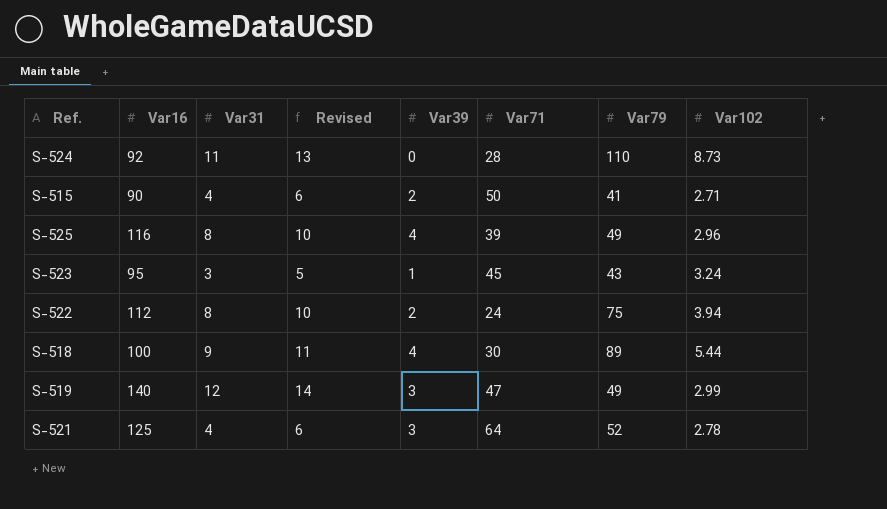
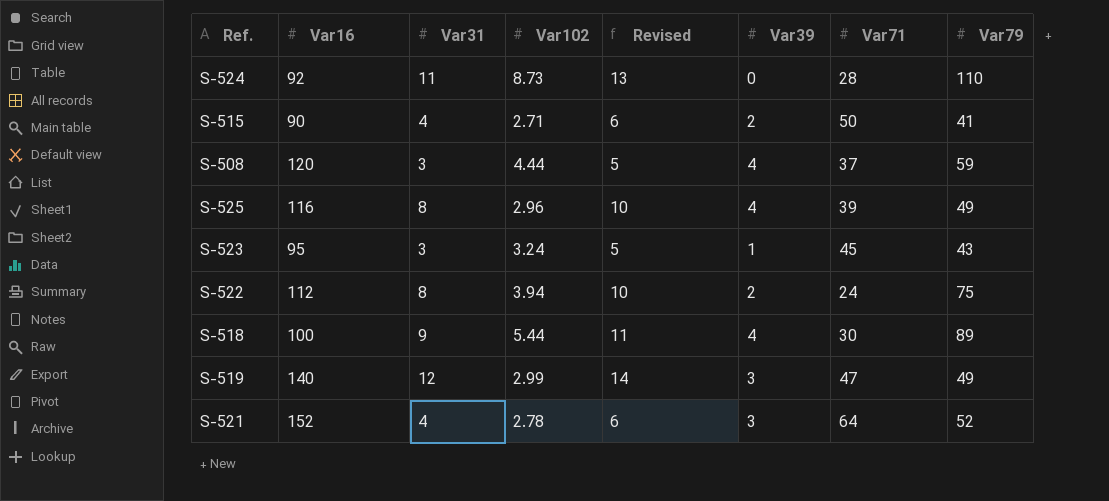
column Var102 | position: 8 -> 4
row S-508: none -> 120 | 3 | 4.44 | 5 | 4 | 37 | 59
S-521 | Var16: 125 -> 152

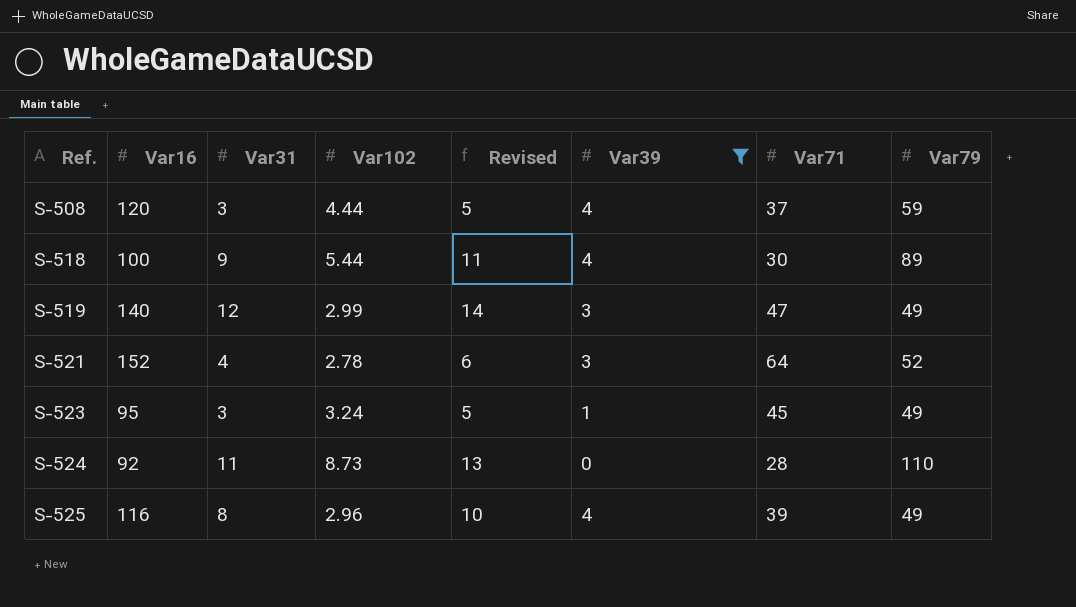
filter: none -> Var39 != 2
row order: none -> Ref. ascending
S-523 | Var79: 43 -> 49

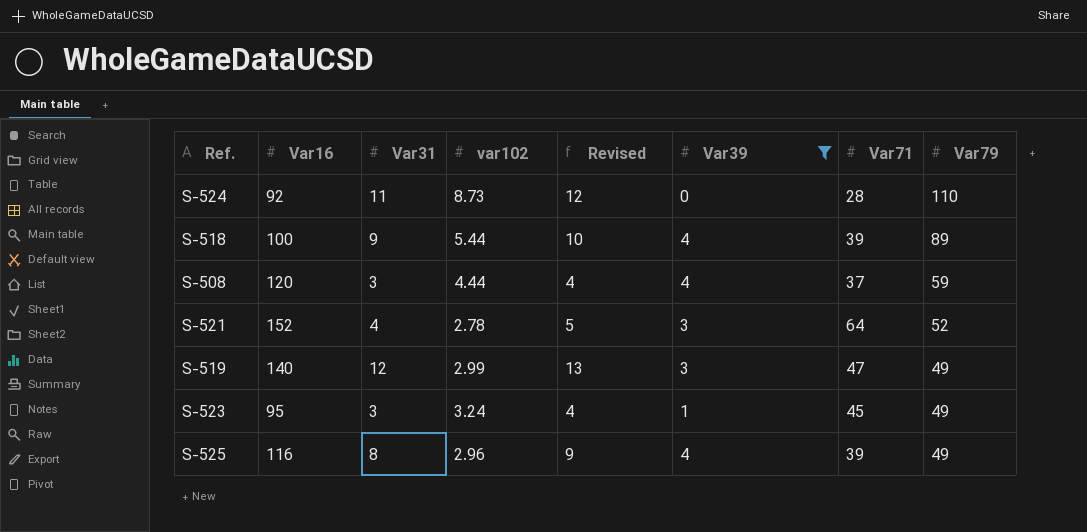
row order: Ref. ascending -> Var79 descending
column name: Var102 -> var102
column Revised | formula: [Var31] + 2 -> [Var31] + 1
S-518 | Var71: 30 -> 39

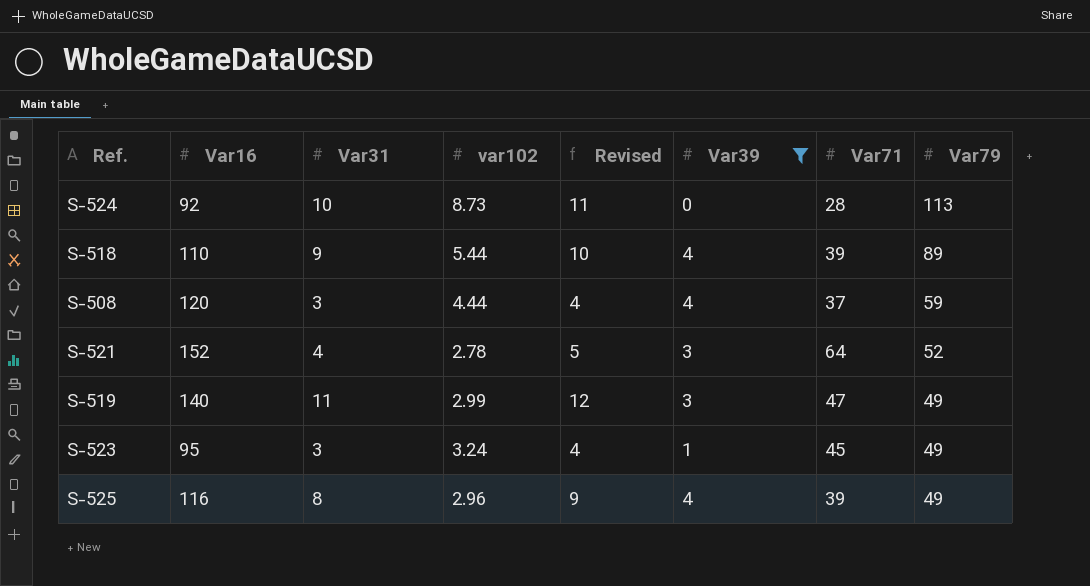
S-524 | Var31: 11 -> 10
S-524 | Revised: 12 -> 11
S-524 | Var79: 110 -> 113
S-518 | Var16: 100 -> 110
S-519 | Var31: 12 -> 11
S-519 | Revised: 13 -> 12

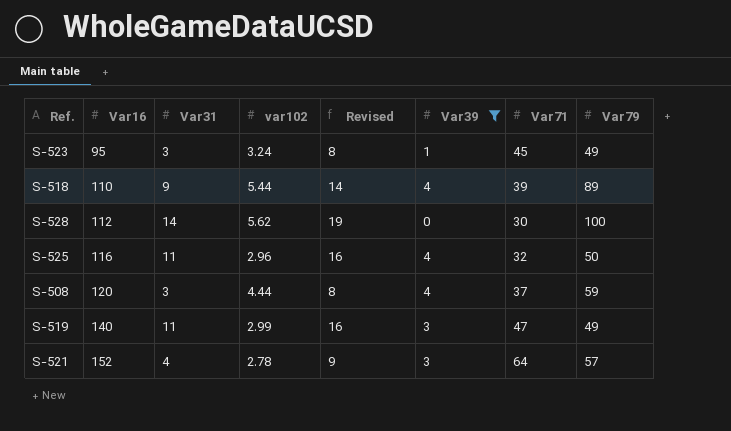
row order: Var79 descending -> Var16 ascending
column Revised | formula: [Var31] + 1 -> [Var31] + 5
row S-524: 92 | 10 | 8.73 | 11 | 0 | 28 | 113 -> none
row S-528: none -> 112 | 14 | 5.62 | 19 | 0 | 30 | 100
S-525 | Var31: 8 -> 11
S-525 | Var71: 39 -> 32
S-525 | Var79: 49 -> 50
S-521 | Var79: 52 -> 57

